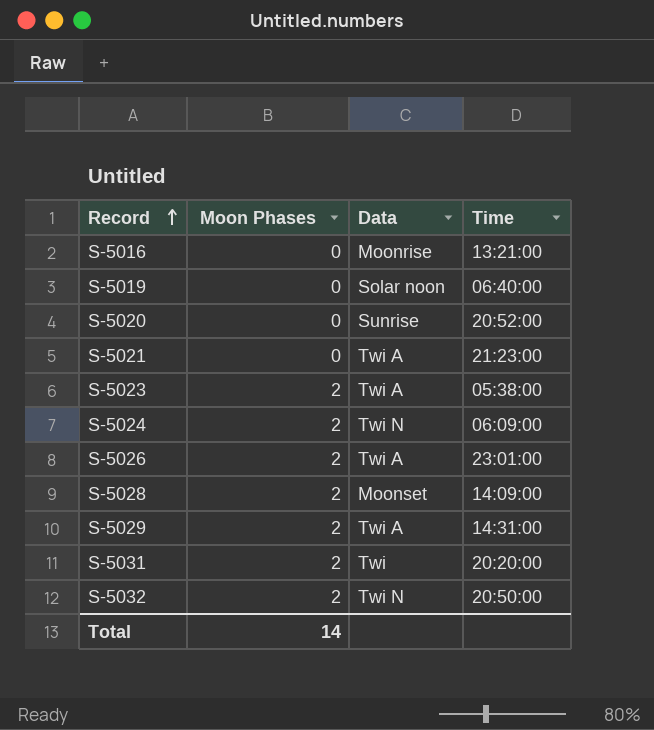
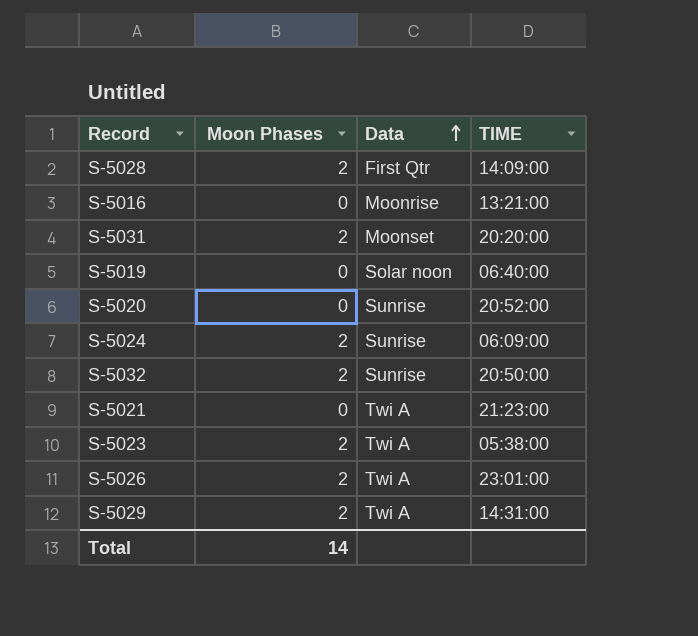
row order: Record ascending -> Data ascending
column name: Time -> TIME
S-5028 | Data: Moonset -> First Qtr
S-5031 | Data: Twi -> Moonset
S-5024 | Data: Twi N -> Sunrise
S-5032 | Data: Twi N -> Sunrise

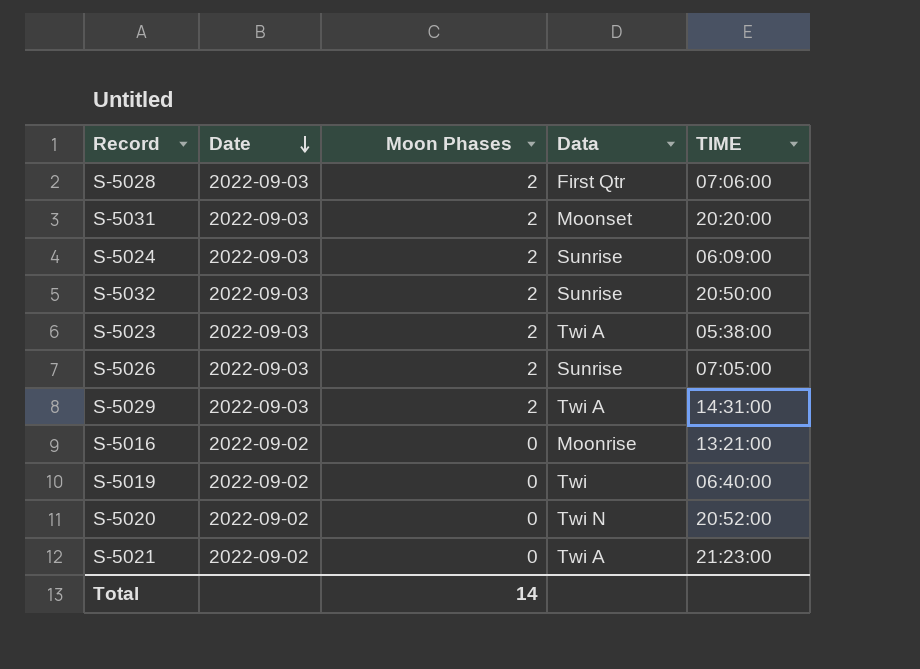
row order: Data ascending -> Date descending
column Date | position: none -> 2
S-5028 | TIME: 14:09:00 -> 07:06:00
S-5026 | Data: Twi A -> Sunrise
S-5026 | TIME: 23:01:00 -> 07:05:00
S-5019 | Data: Solar noon -> Twi
S-5020 | Data: Sunrise -> Twi N

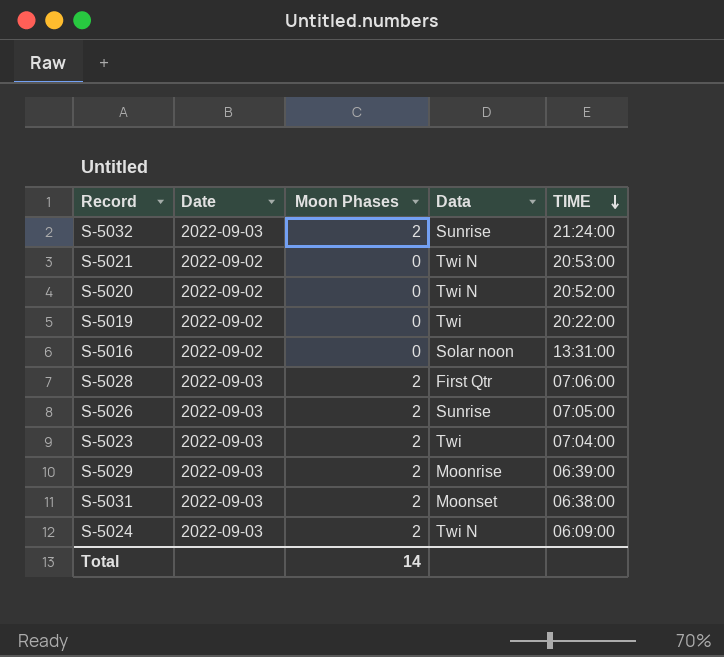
row order: Date descending -> TIME descending
S-5032 | TIME: 20:50:00 -> 21:24:00
S-5021 | Data: Twi A -> Twi N
S-5021 | TIME: 21:23:00 -> 20:53:00
S-5019 | TIME: 06:40:00 -> 20:22:00
S-5016 | Data: Moonrise -> Solar noon
S-5016 | TIME: 13:21:00 -> 13:31:00
S-5023 | Data: Twi A -> Twi
S-5023 | TIME: 05:38:00 -> 07:04:00
S-5029 | Data: Twi A -> Moonrise
S-5029 | TIME: 14:31:00 -> 06:39:00
S-5031 | TIME: 20:20:00 -> 06:38:00
S-5024 | Data: Sunrise -> Twi N

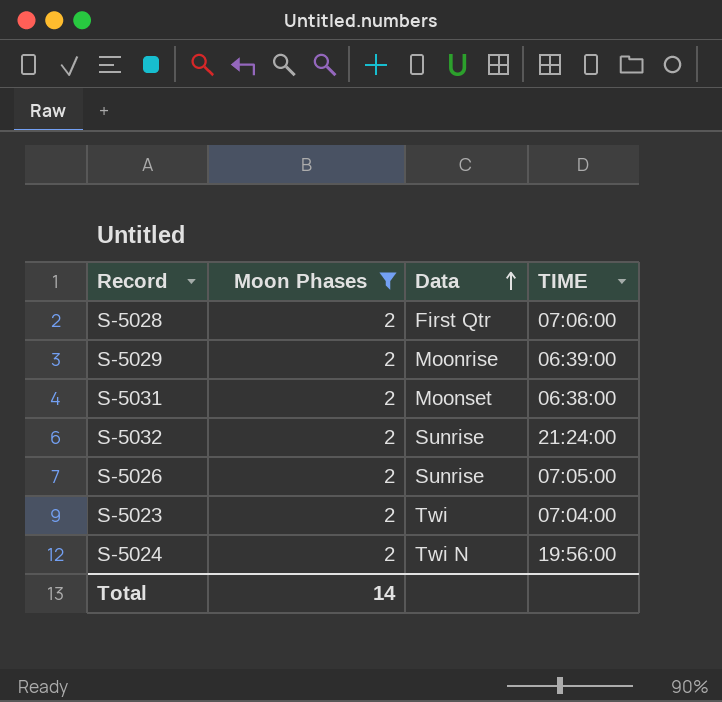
filter: none -> Moon Phases = 2
row order: TIME descending -> Data ascending
column Date | position: 2 -> none
S-5024 | TIME: 06:09:00 -> 19:56:00

